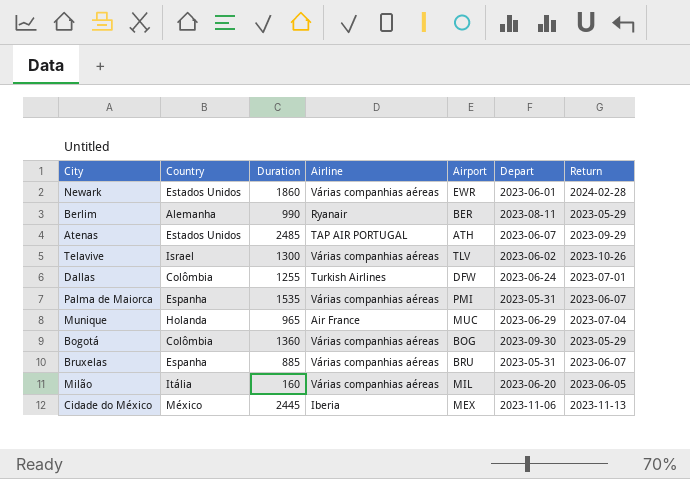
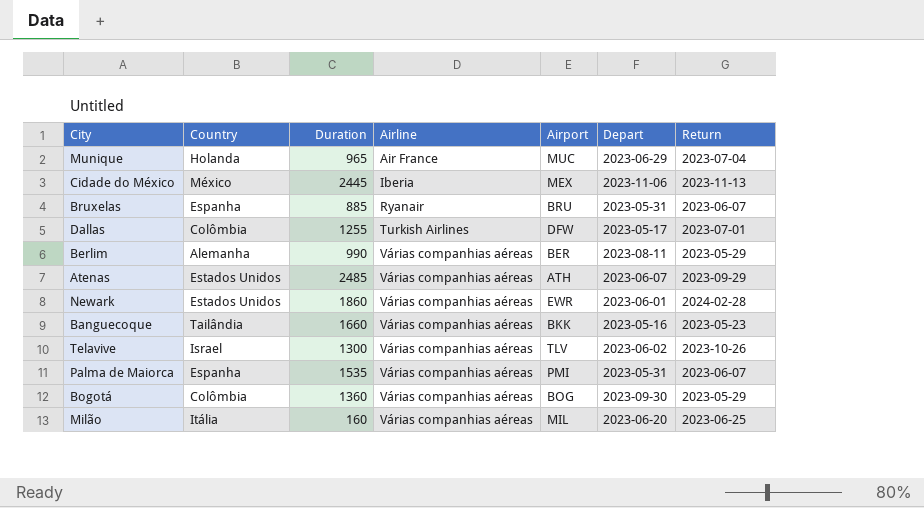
row order: none -> Airline ascending
Bruxelas | Airline: Várias companhias aéreas -> Ryanair
Dallas | Depart: 2023-06-24 -> 2023-05-17
Berlim | Airline: Ryanair -> Várias companhias aéreas
Atenas | Airline: TAP AIR PORTUGAL -> Várias companhias aéreas
row Banguecoque: none -> Tailândia | 1660 | Várias companhias aéreas | BKK | 2023-05-16 | 2023-05-23
Milão | Return: 2023-06-05 -> 2023-06-25

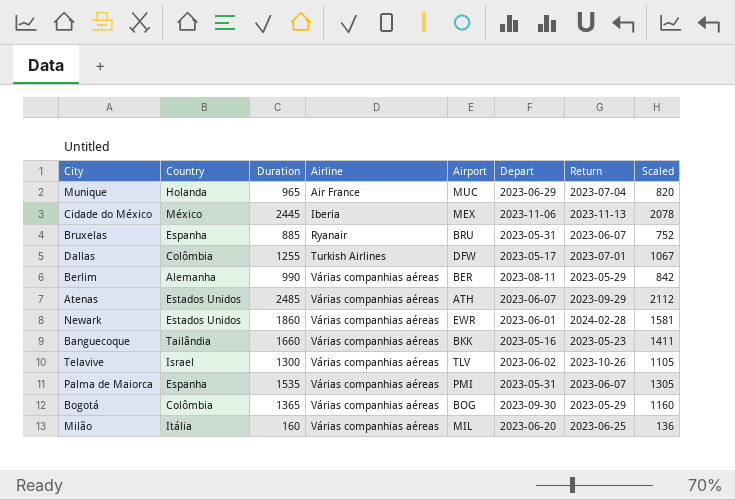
column Scaled | formula: none -> [Duration] * 0.85
Bogotá | Duration: 1360 -> 1365

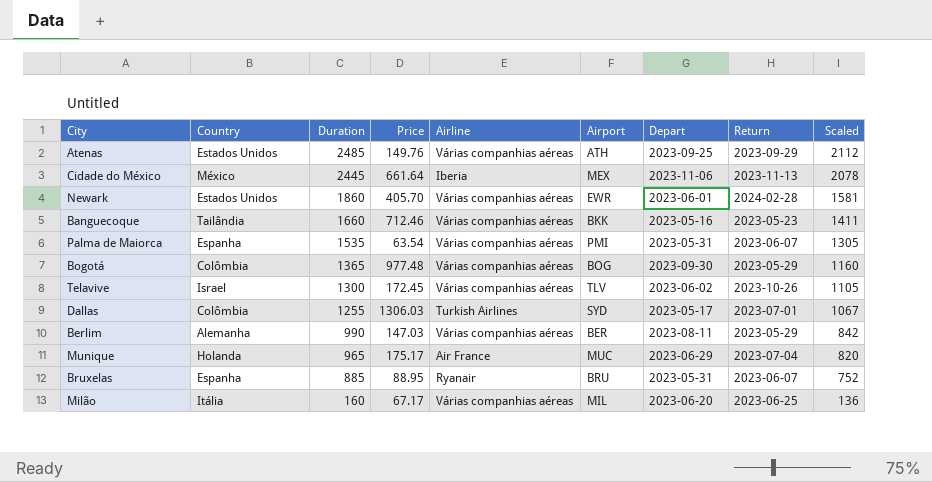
row order: Airline ascending -> Duration descending
column Price | position: none -> 4
Atenas | Depart: 2023-06-07 -> 2023-09-25
Dallas | Airport: DFW -> SYD

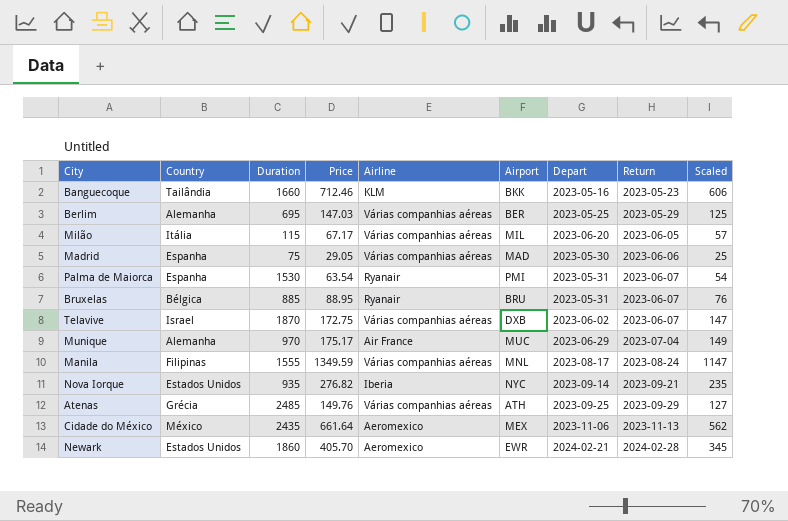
row order: Duration descending -> Return ascending
column Scaled | formula: [Duration] * 0.85 -> [Price] * 0.85
row Bogotá: Colômbia | 1365 | 977.48 | Várias companhias aéreas | BOG | 2023-09-30 | 2023-05-29 | 1160 -> none
row Dallas: Colômbia | 1255 | 1306.03 | Turkish Airlines | SYD | 2023-05-17 | 2023-07-01 | 1067 -> none
Banguecoque | Airline: Várias companhias aéreas -> KLM
Berlim | Duration: 990 -> 695
Berlim | Depart: 2023-08-11 -> 2023-05-25
Milão | Duration: 160 -> 115
Milão | Return: 2023-06-25 -> 2023-06-05
row Madrid: none -> Espanha | 75 | 29.05 | Várias companhias aéreas | MAD | 2023-05-30 | 2023-06-06 | 25
Palma de Maiorca | Duration: 1535 -> 1530
Palma de Maiorca | Airline: Várias companhias aéreas -> Ryanair
Bruxelas | Country: Espanha -> Bélgica
Telavive | Duration: 1300 -> 1870
Telavive | Price: 172.45 -> 172.75
Telavive | Airport: TLV -> DXB
Telavive | Return: 2023-10-26 -> 2023-06-07
Munique | Country: Holanda -> Alemanha
Munique | Duration: 965 -> 970
row Manila: none -> Filipinas | 1555 | 1349.59 | Várias companhias aéreas | MNL | 2023-08-17 | 2023-08-24 | 1147
row Nova Iorque: none -> Estados Unidos | 935 | 276.82 | Iberia | NYC | 2023-09-14 | 2023-09-21 | 235
Atenas | Country: Estados Unidos -> Grécia
Cidade do México | Duration: 2445 -> 2435
Cidade do México | Airline: Iberia -> Aeromexico
Newark | Airline: Várias companhias aéreas -> Aeromexico
Newark | Depart: 2023-06-01 -> 2024-02-21

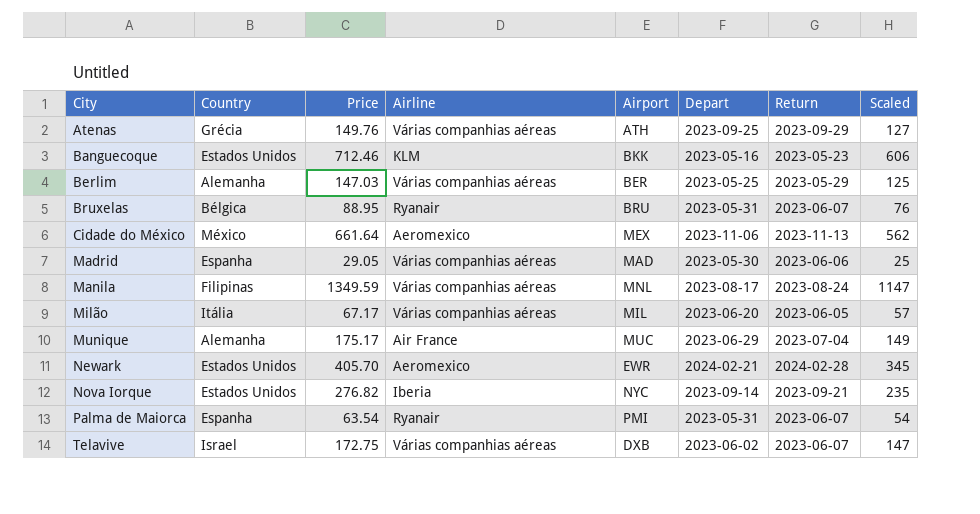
row order: Return ascending -> City ascending
column Duration | position: 3 -> none
Banguecoque | Country: Tailândia -> Estados Unidos

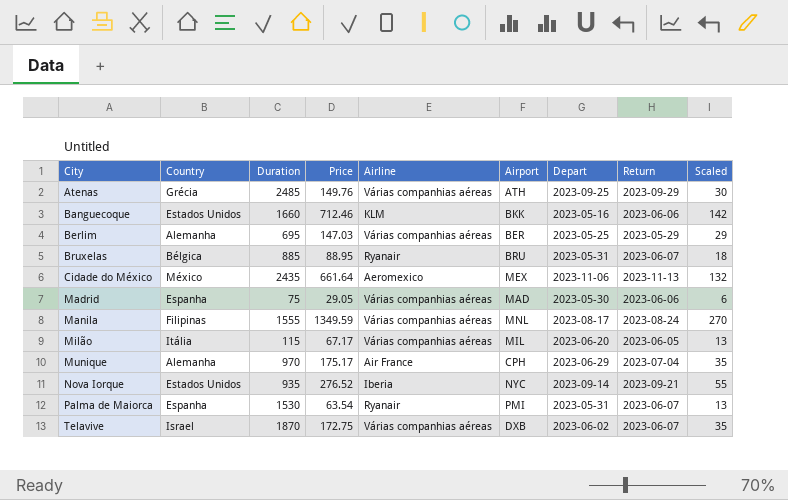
column Duration | position: none -> 3
column Scaled | formula: [Price] * 0.85 -> [Price] * 0.2
row Newark: Estados Unidos | 405.70 | Aeromexico | EWR | 2024-02-21 | 2024-02-28 | 345 -> none
Banguecoque | Return: 2023-05-23 -> 2023-06-06
Munique | Airport: MUC -> CPH
Nova Iorque | Price: 276.82 -> 276.52

